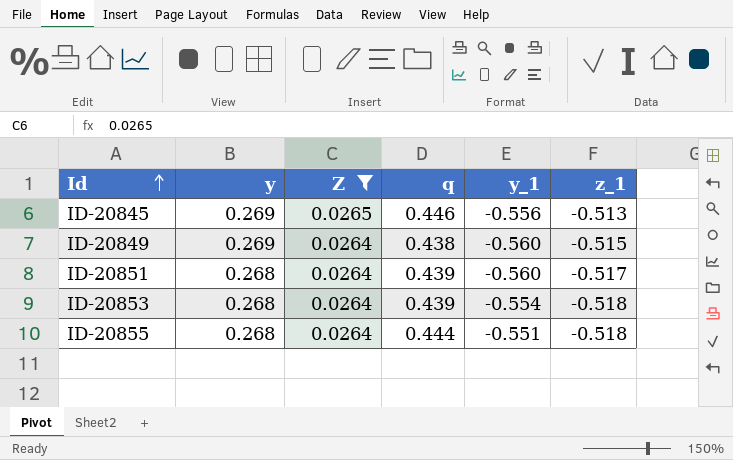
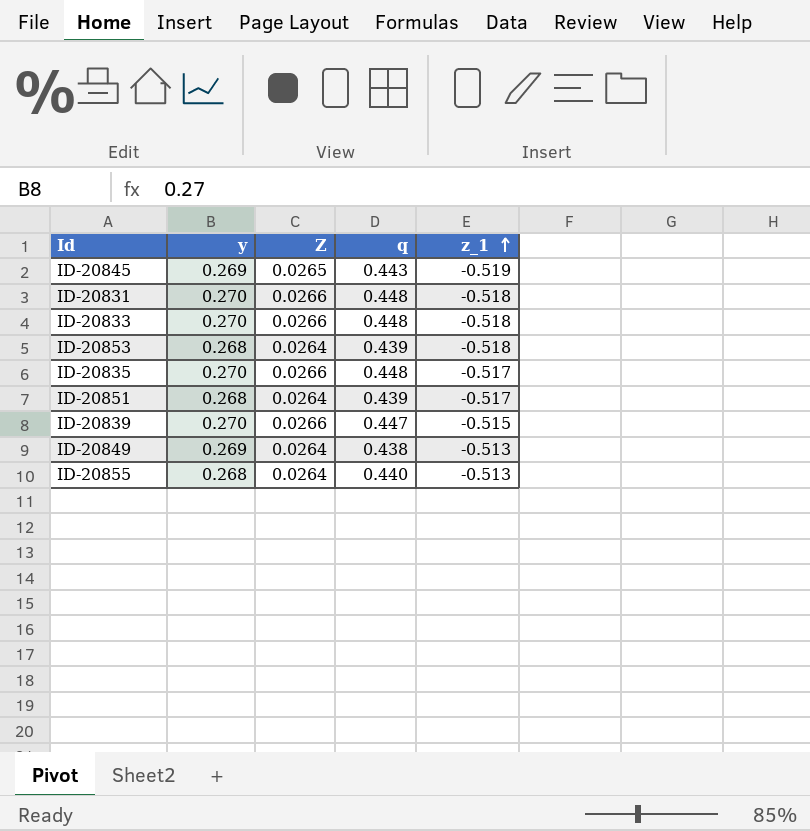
filter: Z != 0.0266 -> none
row order: Id ascending -> z_1 ascending
column y_1 | position: 5 -> none
ID-20845 | q: 0.446 -> 0.443
ID-20845 | z_1: -0.513 -> -0.519
ID-20849 | z_1: -0.515 -> -0.513
ID-20855 | q: 0.444 -> 0.440
ID-20855 | z_1: -0.518 -> -0.513

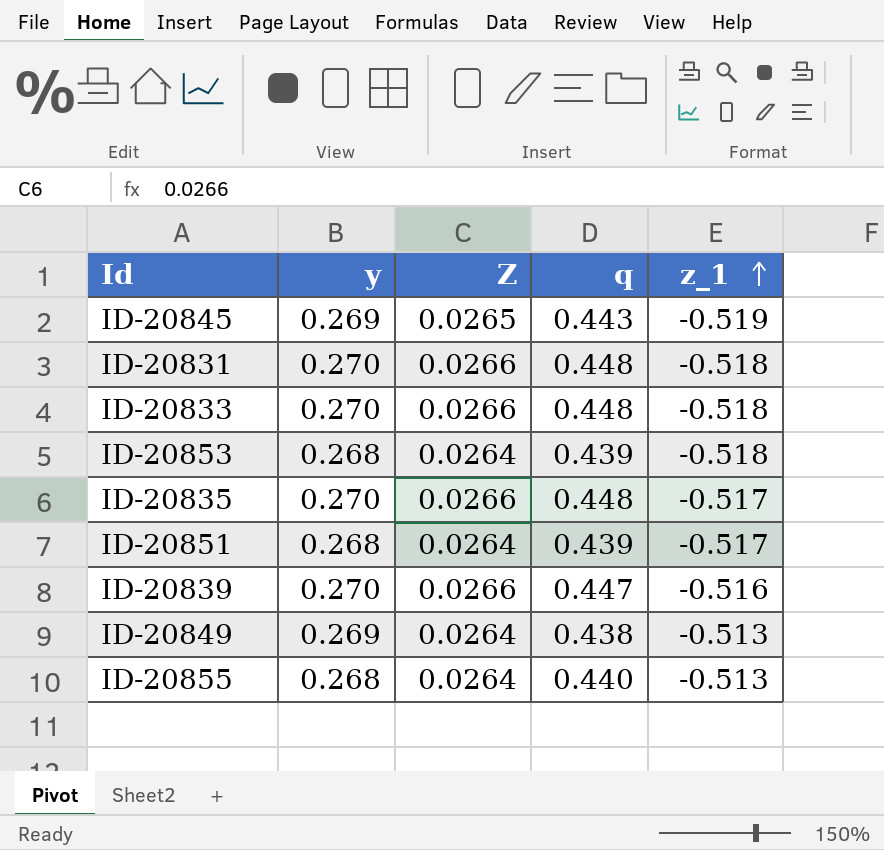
ID-20839 | z_1: -0.515 -> -0.516

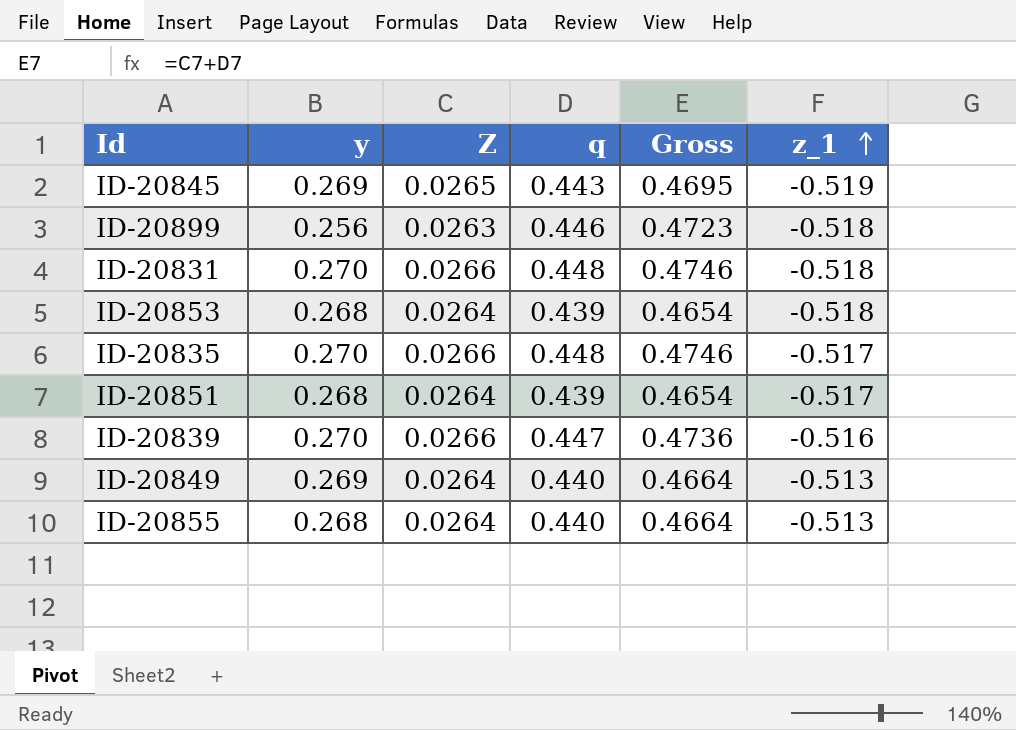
column Gross | formula: none -> [Z] + [q]
row ID-20833: 0.270 | 0.0266 | 0.448 | -0.518 -> none
row ID-20899: none -> 0.256 | 0.0263 | 0.446 | 0.4723 | -0.518
ID-20849 | q: 0.438 -> 0.440

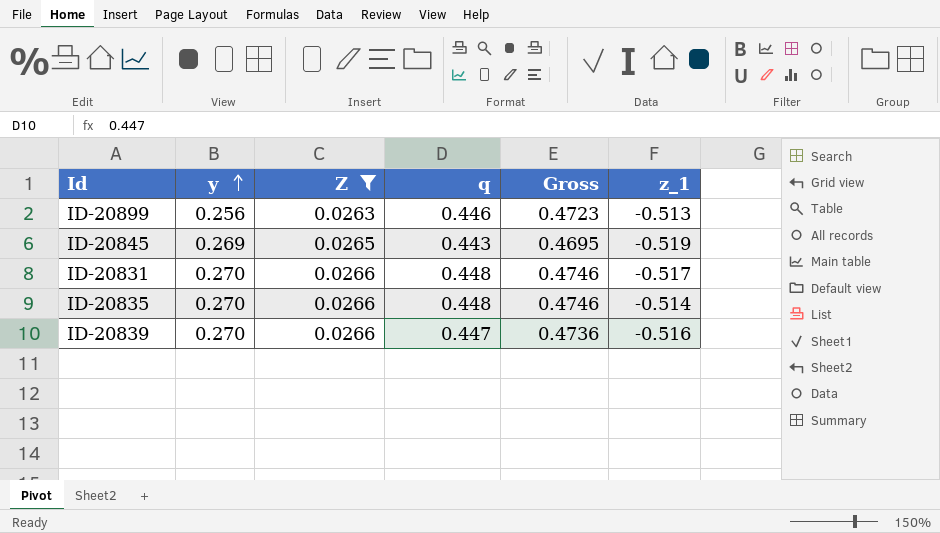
filter: none -> Z != 0.0264
row order: z_1 ascending -> y ascending
ID-20899 | z_1: -0.518 -> -0.513
ID-20831 | z_1: -0.518 -> -0.517
ID-20835 | z_1: -0.517 -> -0.514

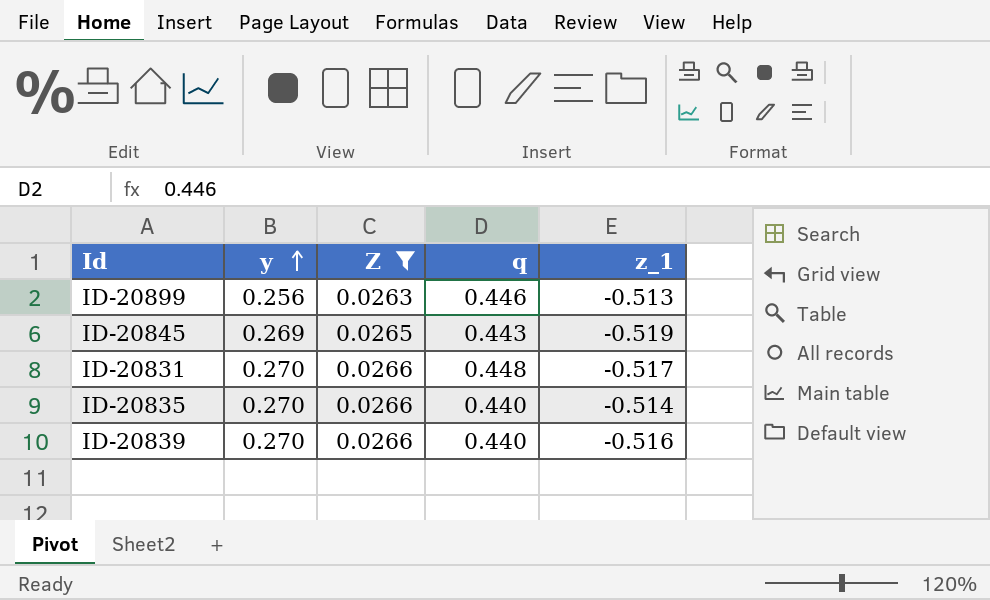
column Gross | formula: [Z] + [q] -> none
ID-20835 | q: 0.448 -> 0.440
ID-20839 | q: 0.447 -> 0.440

